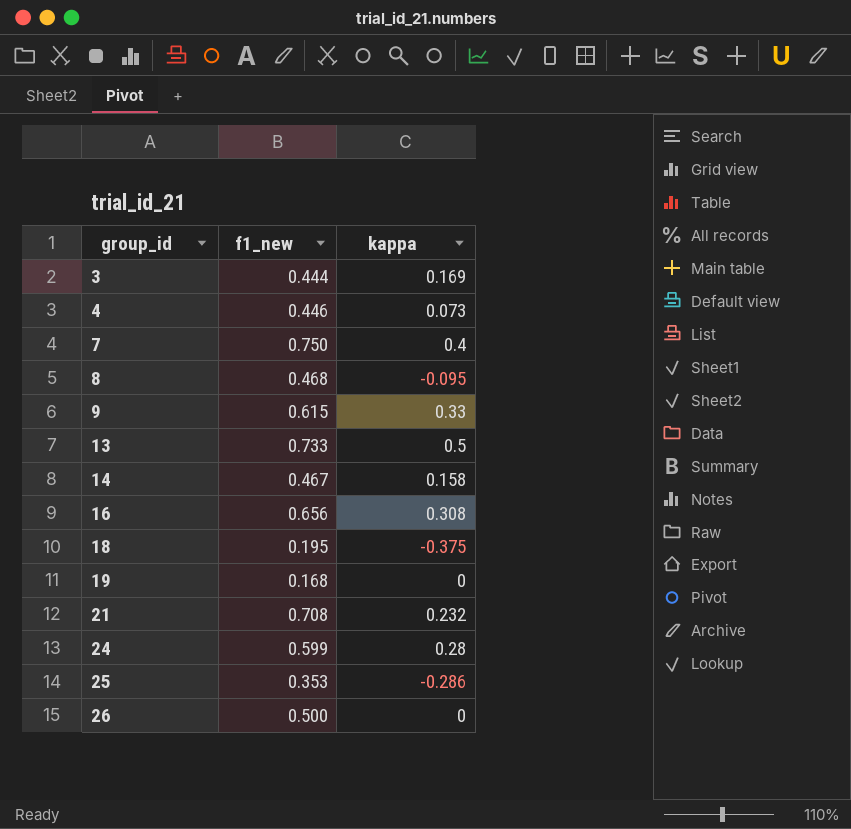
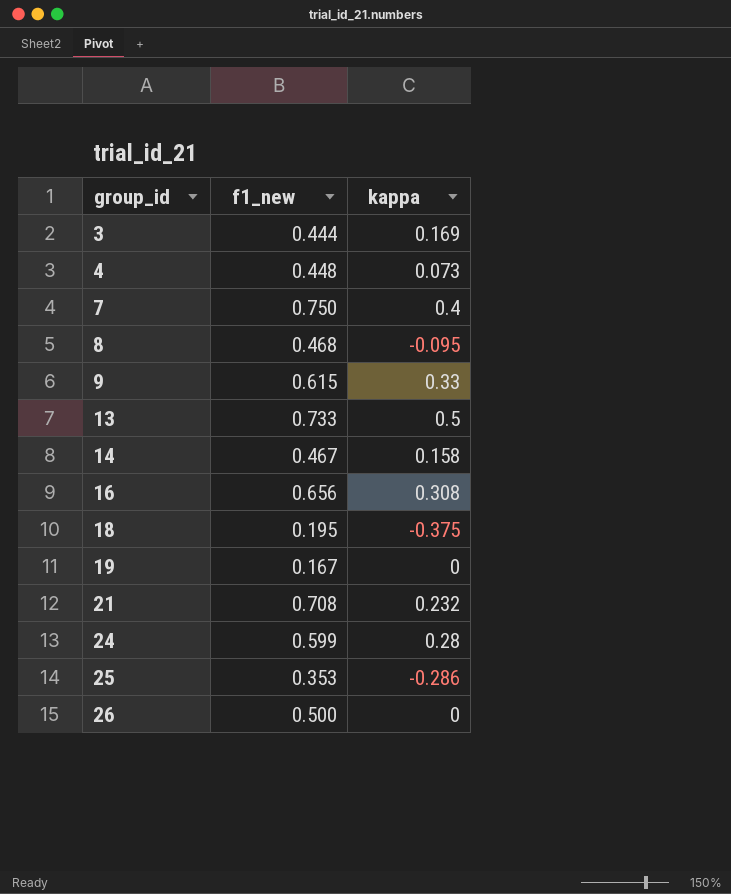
4 | f1_new: 0.446 -> 0.448
19 | f1_new: 0.168 -> 0.167

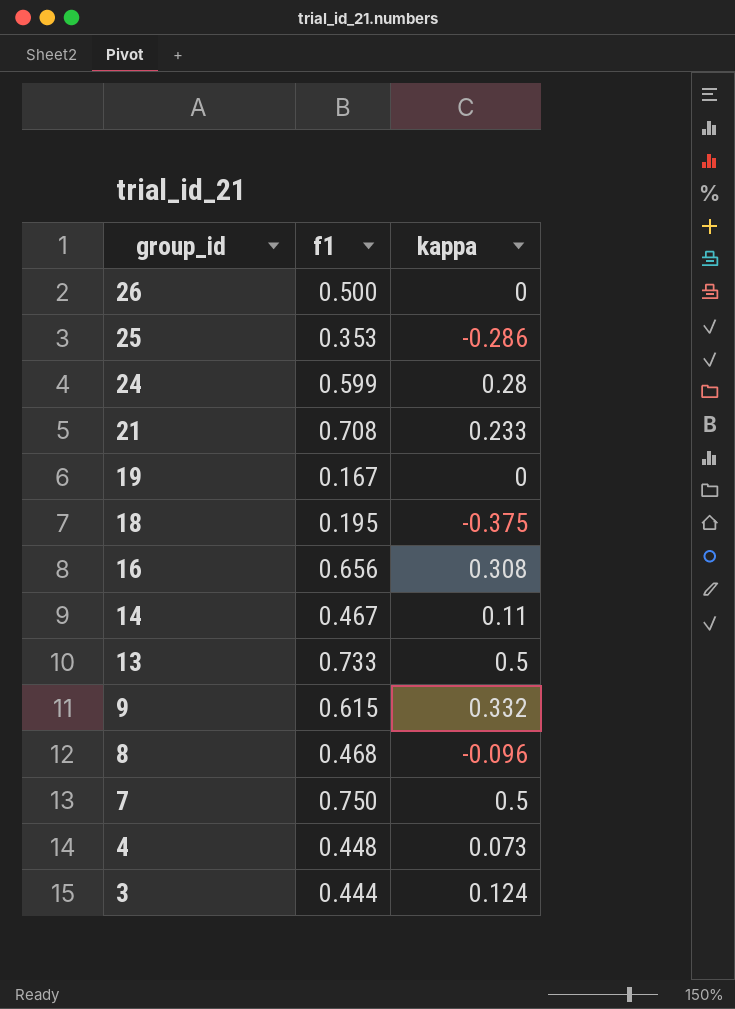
row order: group_id ascending -> group_id descending
column name: f1_new -> f1
21 | kappa: 0.232 -> 0.233
14 | kappa: 0.158 -> 0.11
9 | kappa: 0.33 -> 0.332
8 | kappa: -0.095 -> -0.096
7 | kappa: 0.4 -> 0.5
3 | kappa: 0.169 -> 0.124

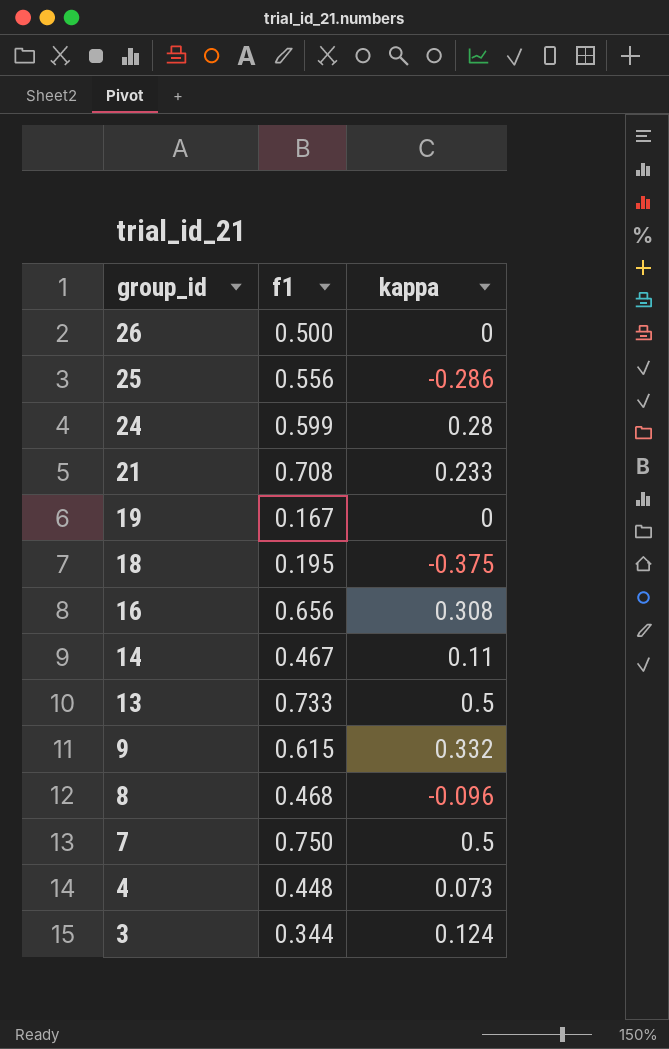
25 | f1: 0.353 -> 0.556
3 | f1: 0.444 -> 0.344

